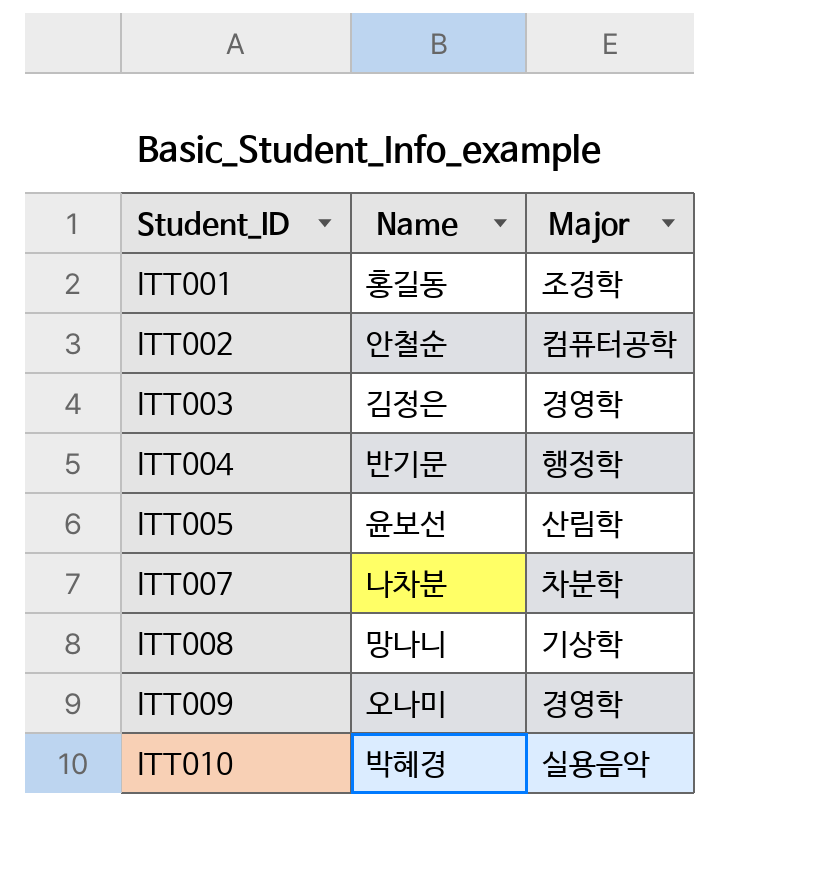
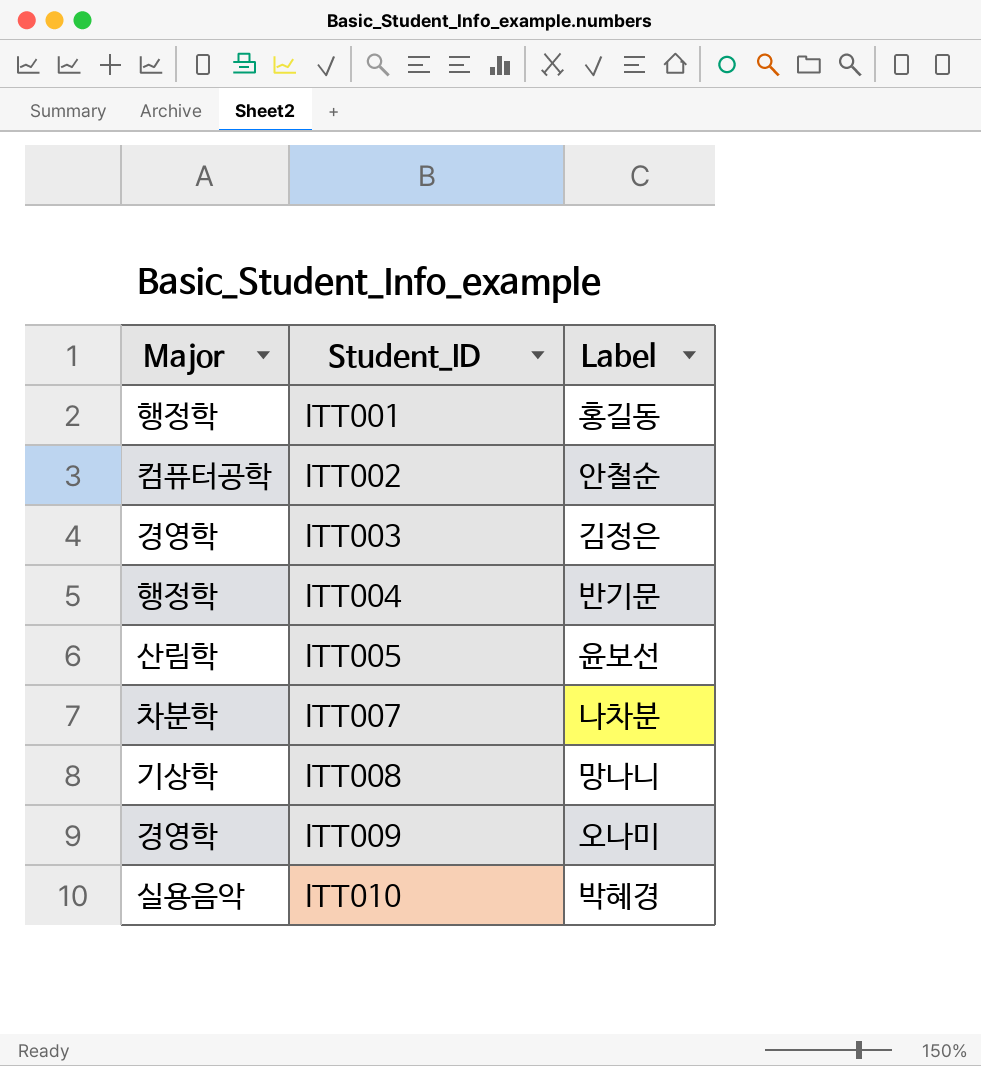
column Major | position: 3 -> 1
column name: Name -> Label
ITT001 | Major: 조경학 -> 행정학

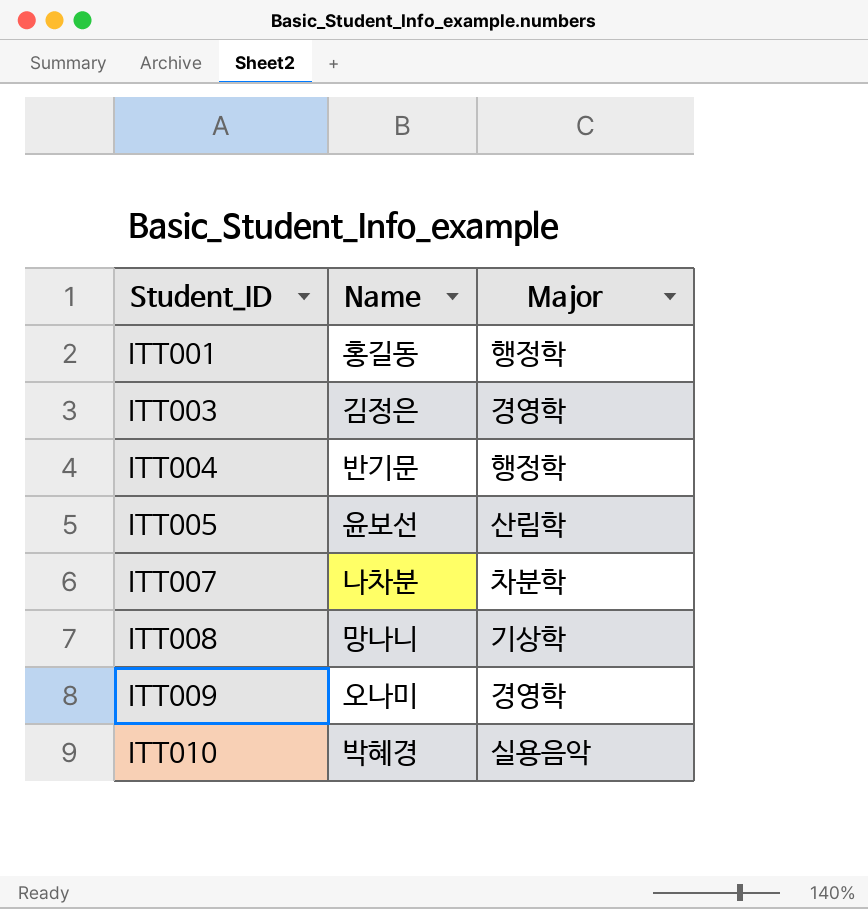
column name: Label -> Name
column Major | position: 1 -> 3
row ITT002: 컴퓨터공학 | 안철순 -> none

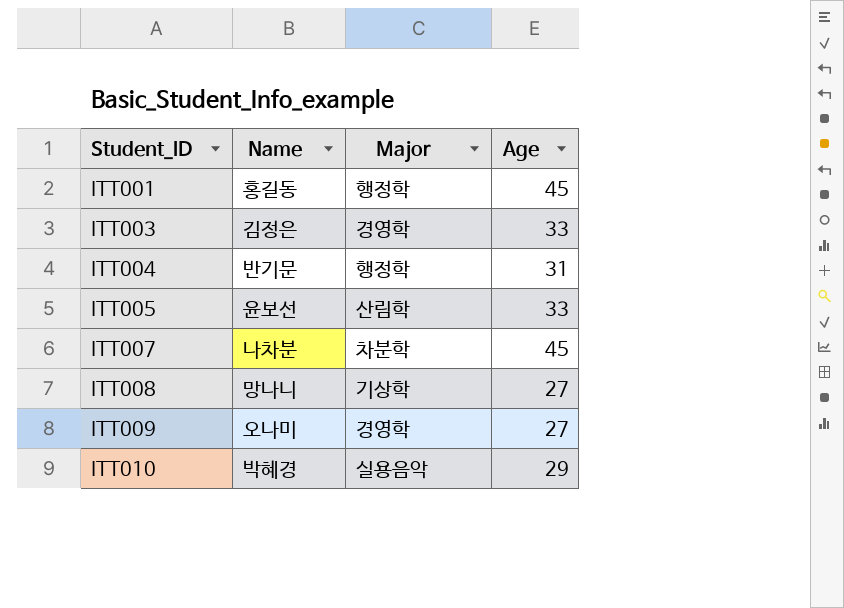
column Age | position: none -> 4

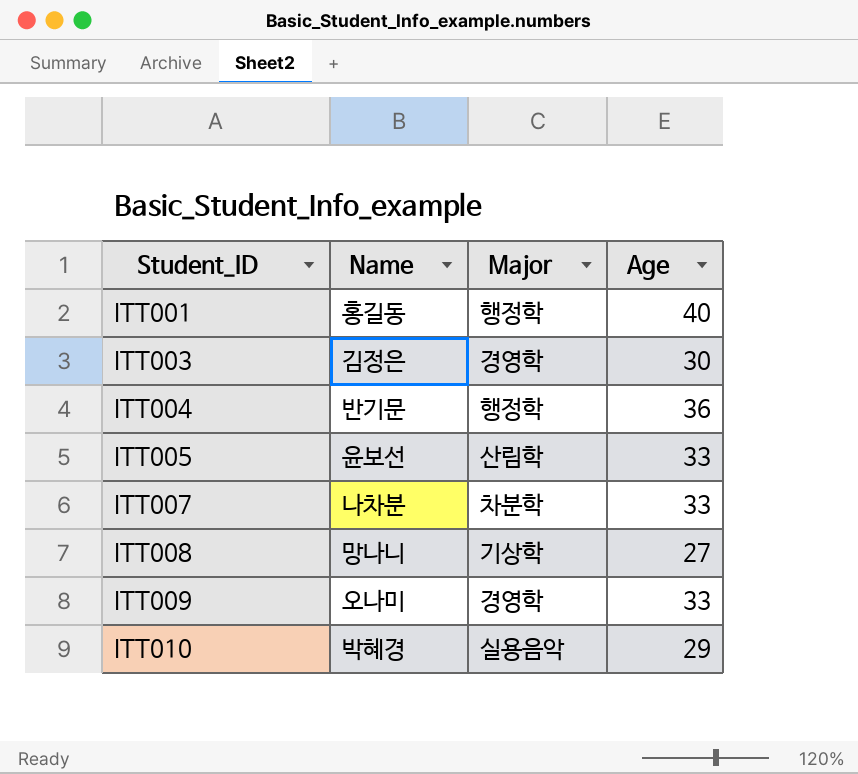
ITT001 | Age: 45 -> 40
ITT003 | Age: 33 -> 30
ITT004 | Age: 31 -> 36
ITT007 | Age: 45 -> 33
ITT009 | Age: 27 -> 33

